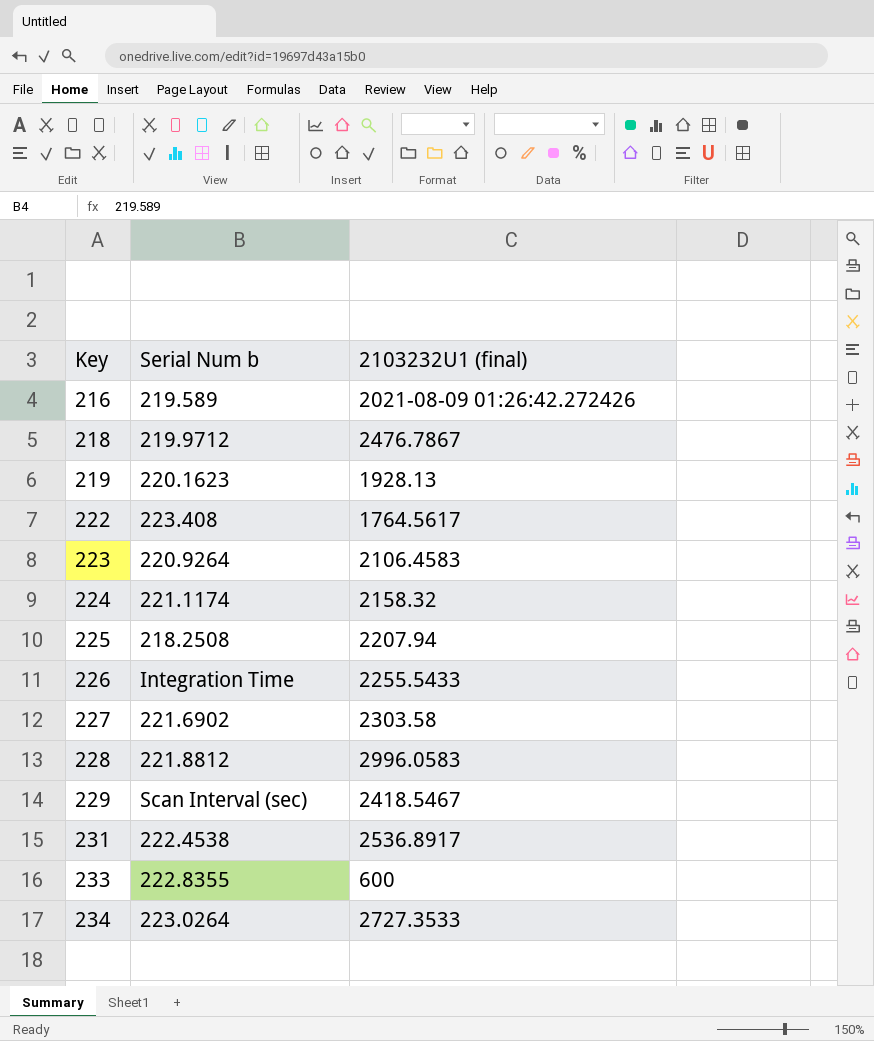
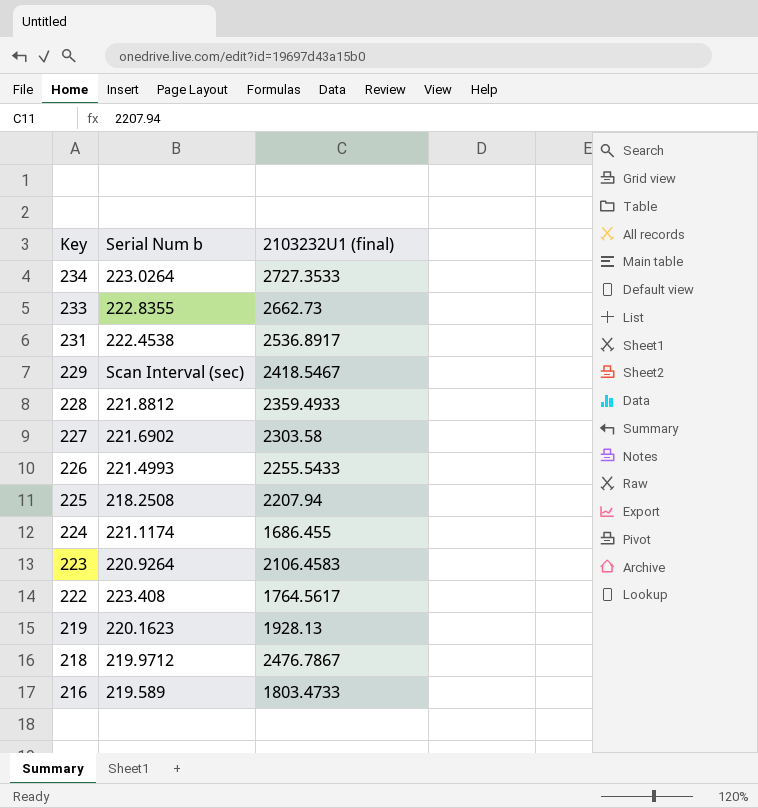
row order: Key ascending -> Key descending
233 | 2103232U1 (final): 600 -> 2662.73
228 | 2103232U1 (final): 2996.0583 -> 2359.4933
226 | Serial Num b: Integration Time -> 221.4993
224 | 2103232U1 (final): 2158.32 -> 1686.455
216 | 2103232U1 (final): 2021-08-09 01:26:42.272426 -> 1803.4733

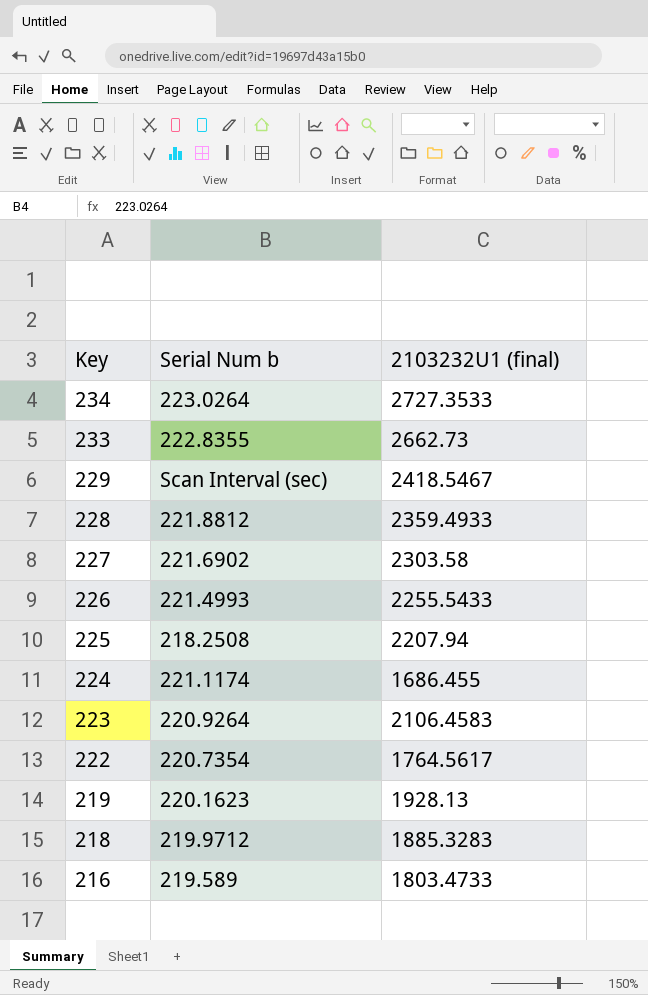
row 231: 222.4538 | 2536.8917 -> none
222 | Serial Num b: 223.408 -> 220.7354
218 | 2103232U1 (final): 2476.7867 -> 1885.3283

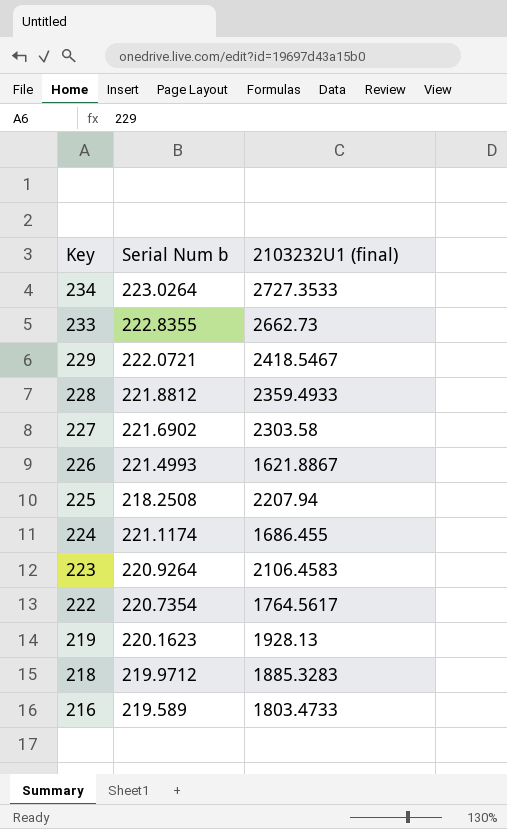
229 | Serial Num b: Scan Interval (sec) -> 222.0721
226 | 2103232U1 (final): 2255.5433 -> 1621.8867

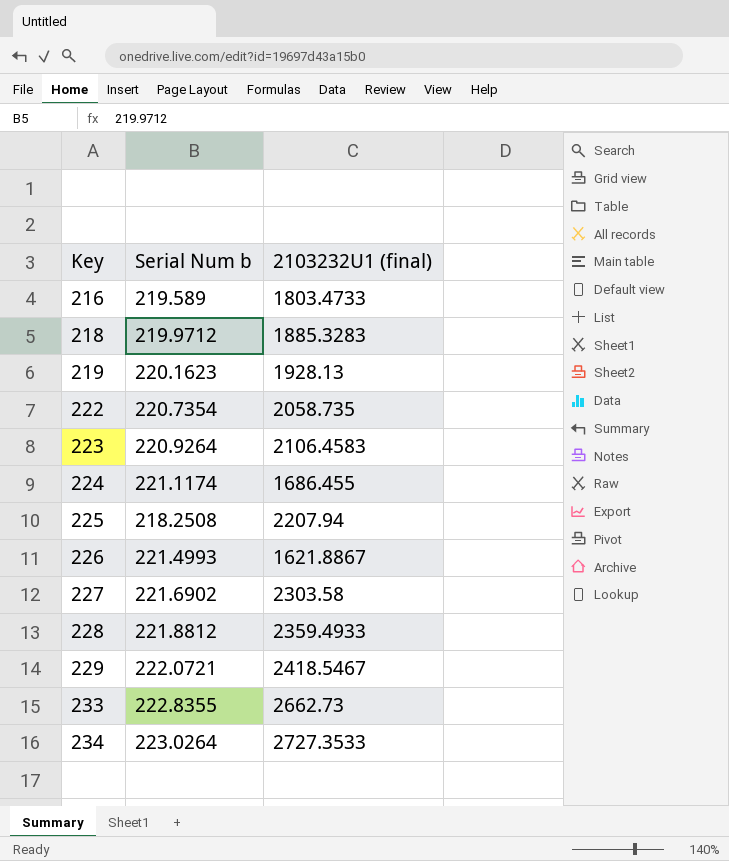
row order: Key descending -> Key ascending
222 | 2103232U1 (final): 1764.5617 -> 2058.735

